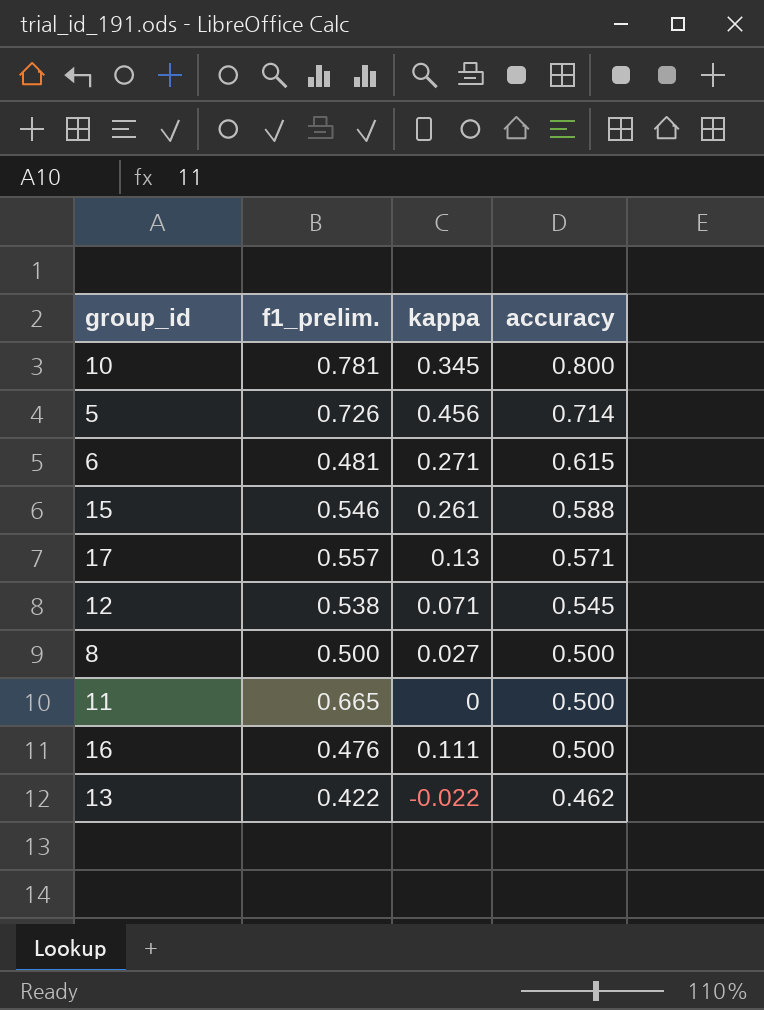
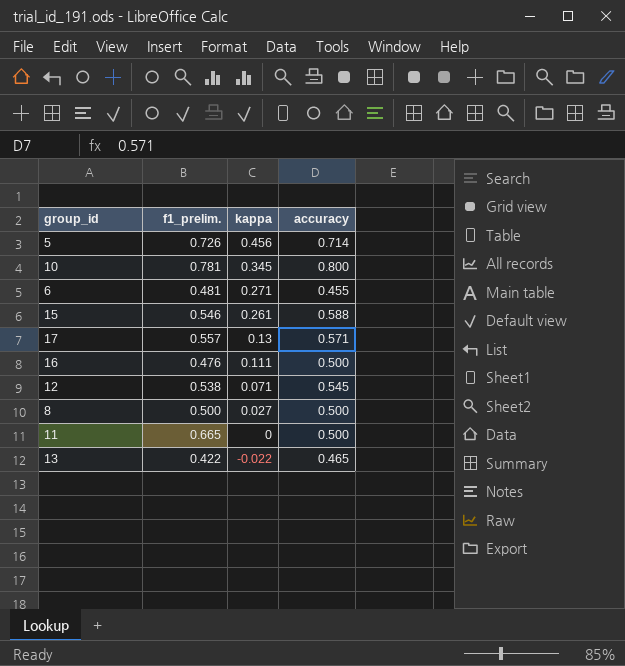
row order: accuracy descending -> kappa descending
6 | accuracy: 0.615 -> 0.455
13 | accuracy: 0.462 -> 0.465

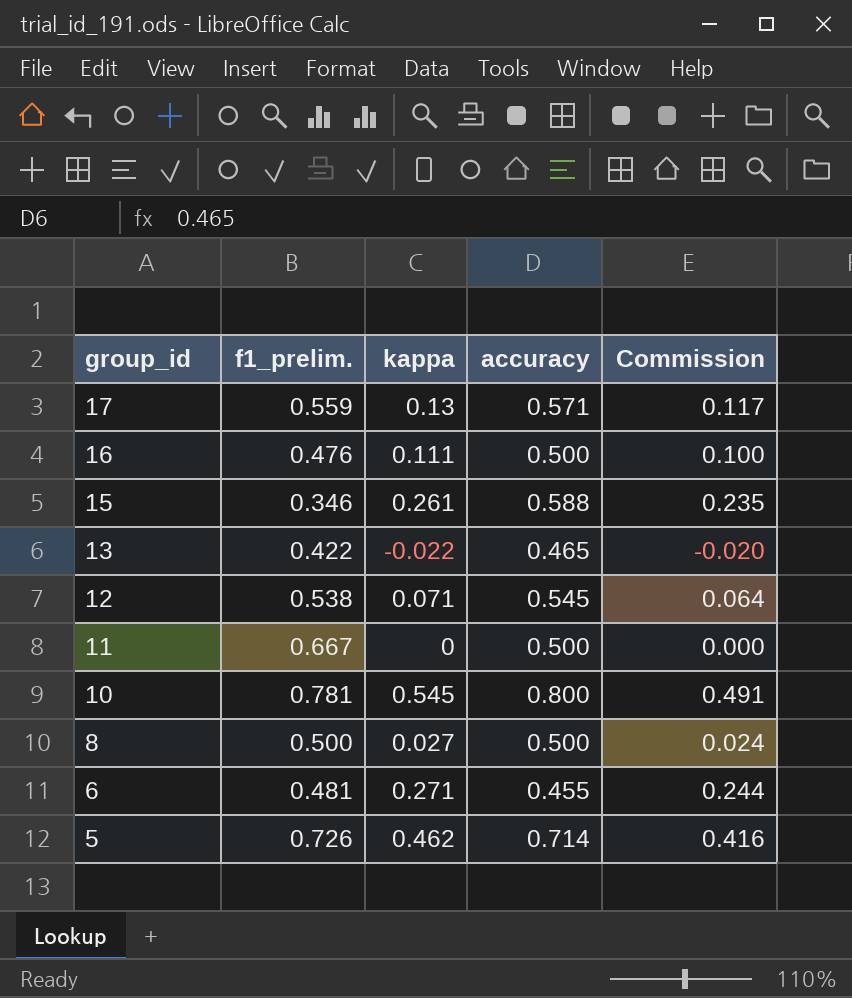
row order: kappa descending -> group_id descending
column Commission | formula: none -> [kappa] * 0.9
17 | f1_prelim.: 0.557 -> 0.559
15 | f1_prelim.: 0.546 -> 0.346
11 | f1_prelim.: 0.665 -> 0.667
10 | kappa: 0.345 -> 0.545
5 | kappa: 0.456 -> 0.462

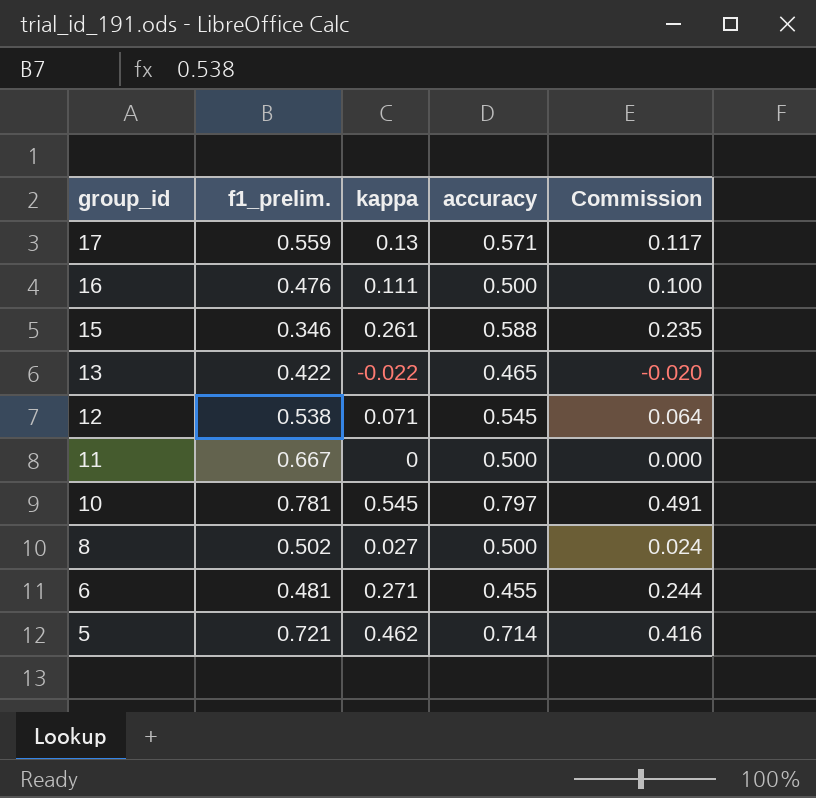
10 | accuracy: 0.800 -> 0.797
8 | f1_prelim.: 0.500 -> 0.502
5 | f1_prelim.: 0.726 -> 0.721

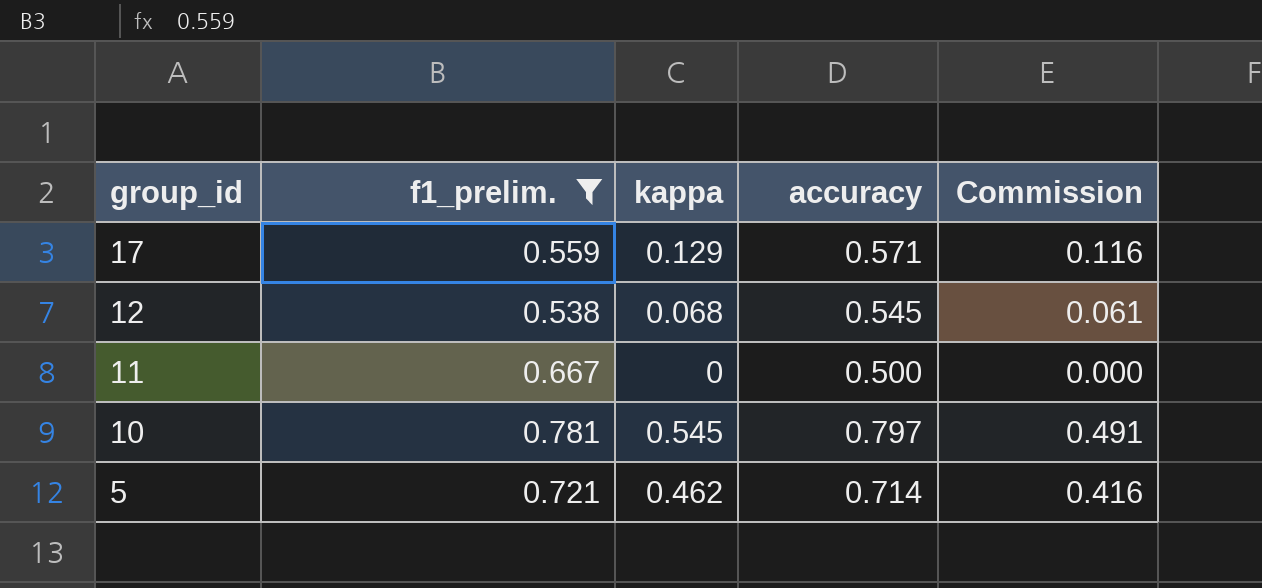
filter: none -> f1_prelim. >= 0.538
17 | kappa: 0.13 -> 0.129
17 | Commission: 0.117 -> 0.116
12 | kappa: 0.071 -> 0.068
12 | Commission: 0.064 -> 0.061

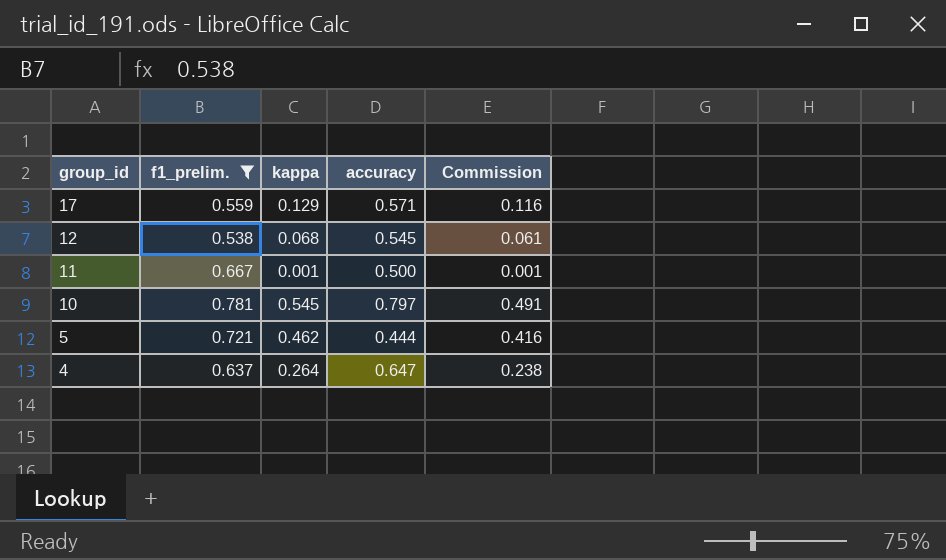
11 | kappa: 0 -> 0.001
11 | Commission: 0.000 -> 0.001
5 | accuracy: 0.714 -> 0.444
row 4: none -> 0.637 | 0.264 | 0.647 | 0.238

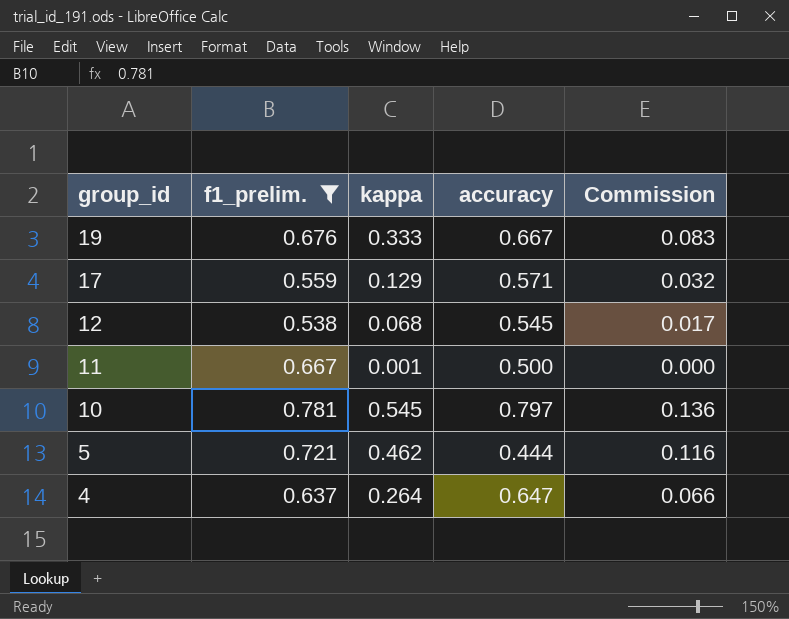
column Commission | formula: [kappa] * 0.9 -> [kappa] * 0.25
row 19: none -> 0.676 | 0.333 | 0.667 | 0.083

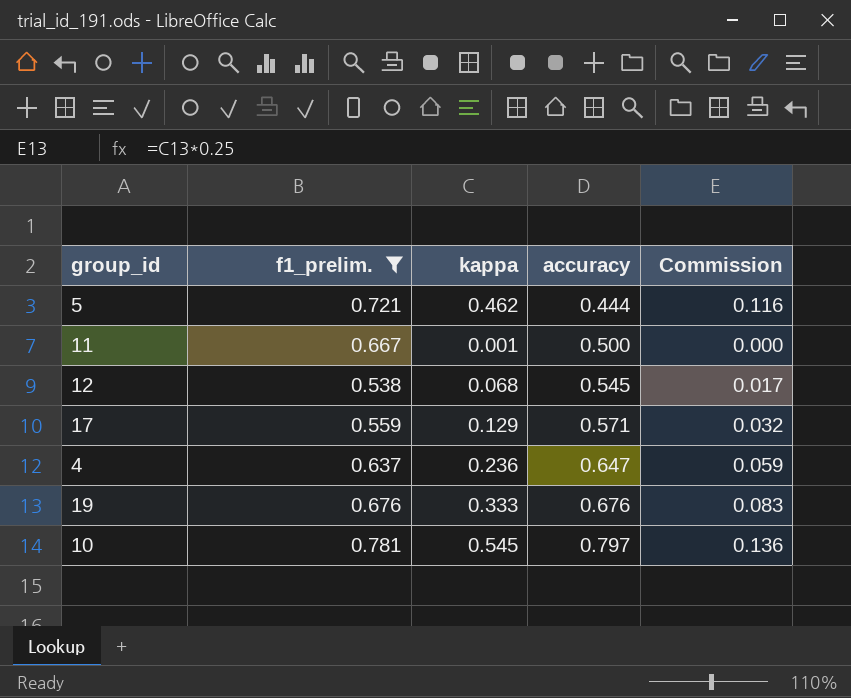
row order: group_id descending -> accuracy ascending
4 | kappa: 0.264 -> 0.236
4 | Commission: 0.066 -> 0.059
19 | accuracy: 0.667 -> 0.676

